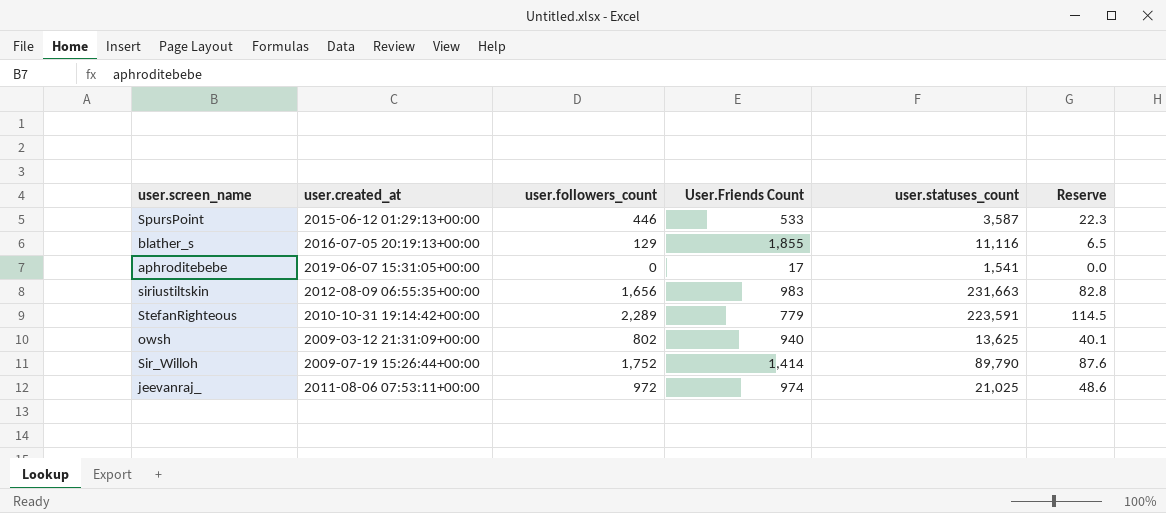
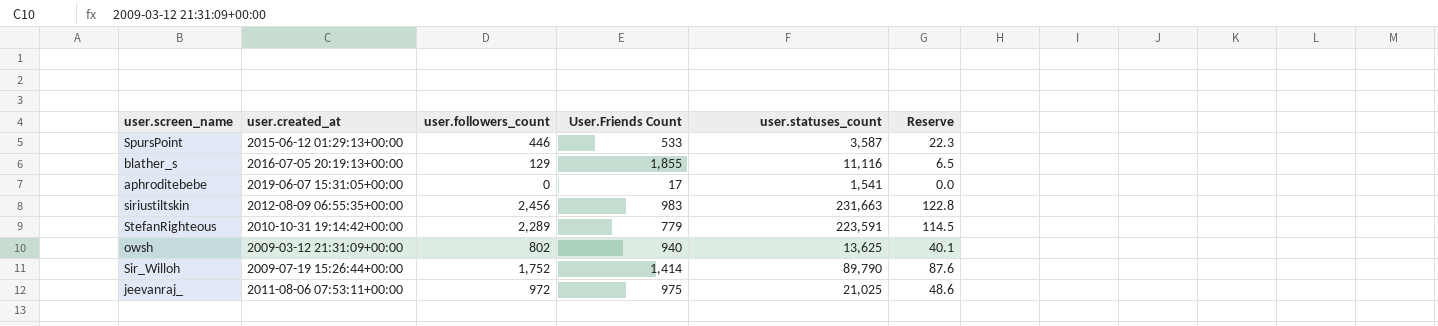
siriustiltskin | user.followers_count: 1,656 -> 2,456
siriustiltskin | Reserve: 82.8 -> 122.8
jeevanraj_ | User.Friends Count: 974 -> 975

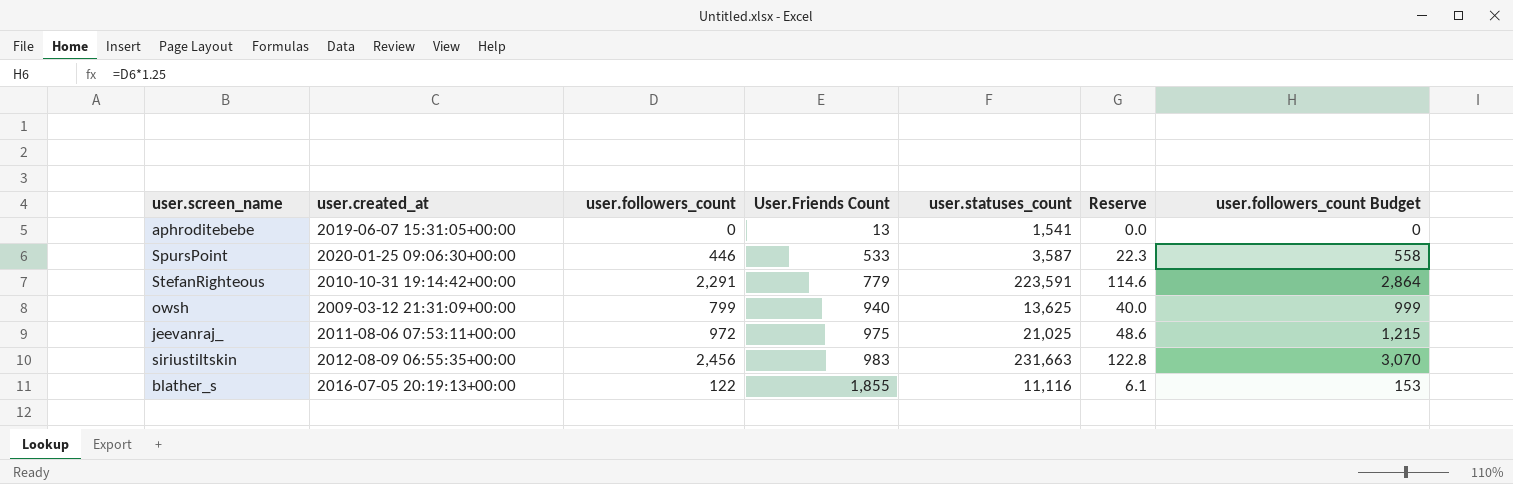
row order: none -> User.Friends Count ascending
column user.followers_count Budget | formula: none -> [user.followers_count] * 1.25
row Sir_Willoh: 2009-07-19 15:26:44+00:00 | 1,752 | 1,414 | 89,790 | 87.6 -> none
aphroditebebe | User.Friends Count: 17 -> 13
SpursPoint | user.created_at: 2015-06-12 01:29:13+00:00 -> 2020-01-25 09:06:30+00:00
StefanRighteous | user.followers_count: 2,289 -> 2,291
StefanRighteous | Reserve: 114.5 -> 114.6
owsh | user.followers_count: 802 -> 799
owsh | Reserve: 40.1 -> 40.0
blather_s | user.followers_count: 129 -> 122
blather_s | Reserve: 6.5 -> 6.1

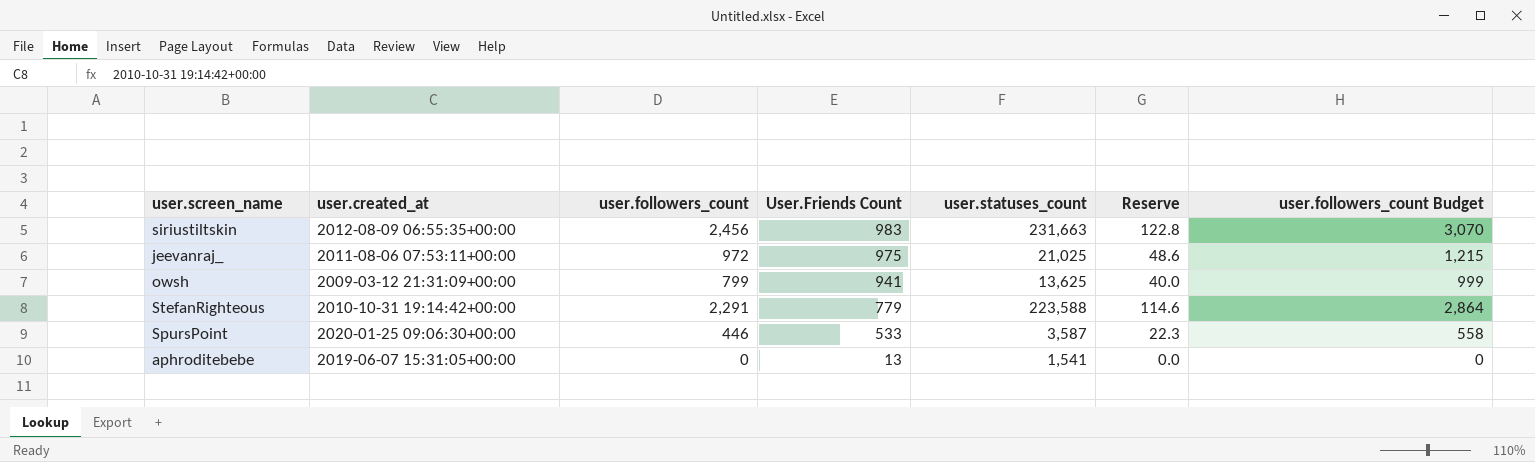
row order: User.Friends Count ascending -> User.Friends Count descending
row blather_s: 2016-07-05 20:19:13+00:00 | 122 | 1,855 | 11,116 | 6.1 | 153 -> none
owsh | User.Friends Count: 940 -> 941
StefanRighteous | user.statuses_count: 223,591 -> 223,588

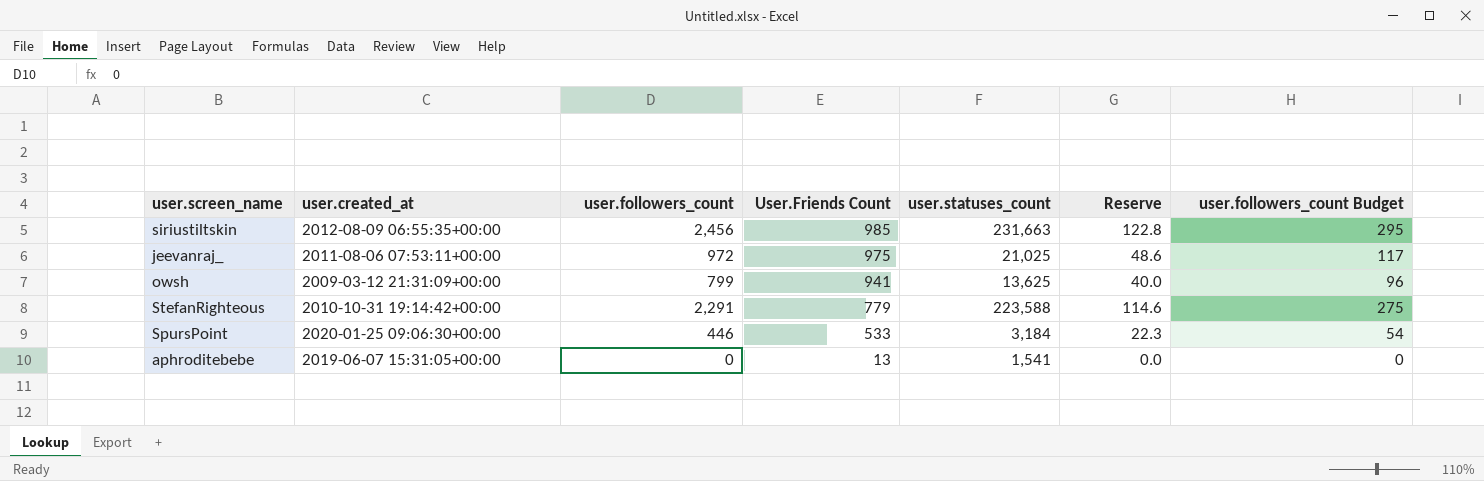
column user.followers_count Budget | formula: [user.followers_count] * 1.25 -> [user.followers_count] * 0.12
siriustiltskin | User.Friends Count: 983 -> 985
SpursPoint | user.statuses_count: 3,587 -> 3,184

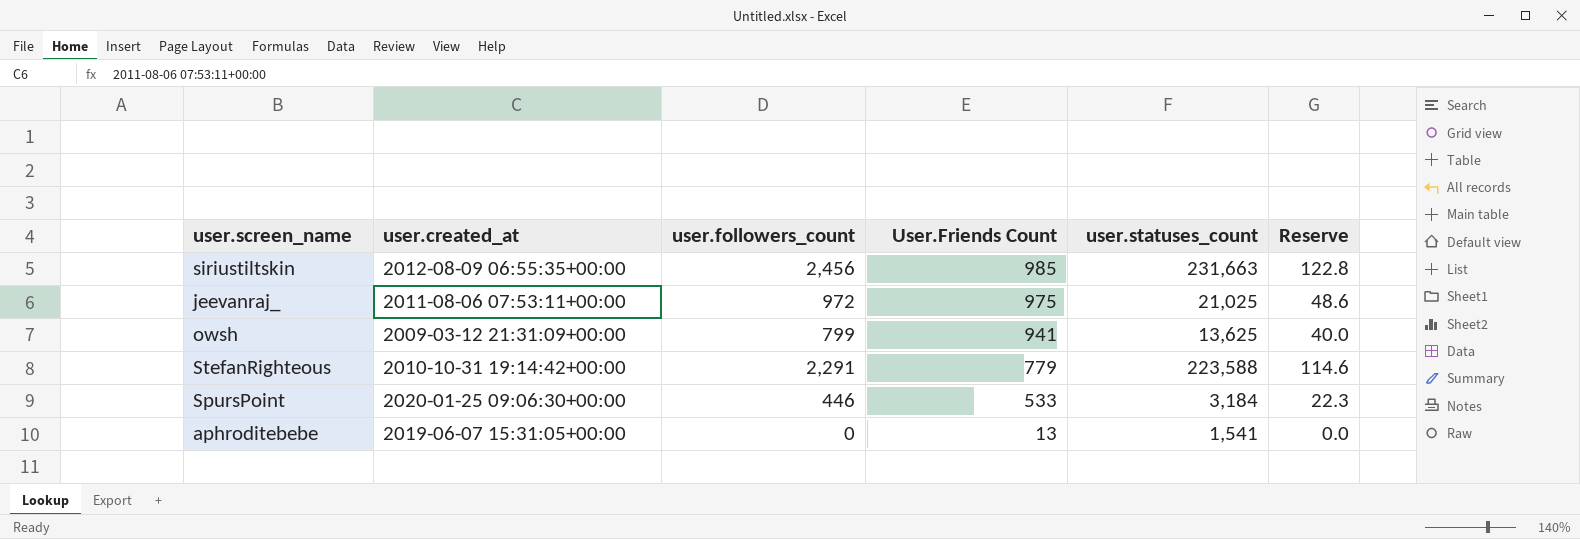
column user.followers_count Budget | formula: [user.followers_count] * 0.12 -> none

